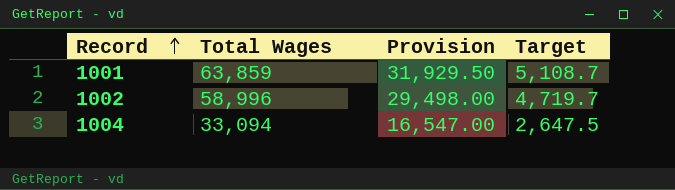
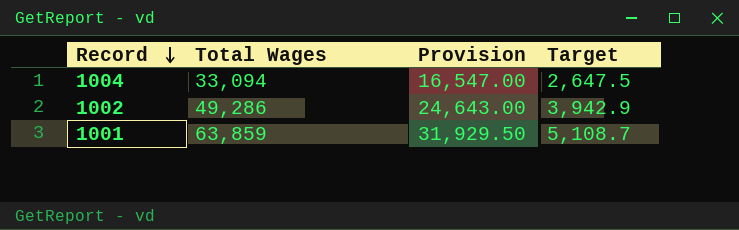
row order: Record ascending -> Record descending
1002 | Total Wages: 58,996 -> 49,286
1002 | Provision: 29,498.00 -> 24,643.00
1002 | Target: 4,719.7 -> 3,942.9

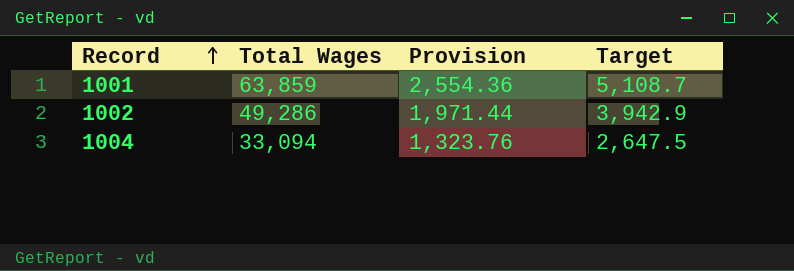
row order: Record descending -> Record ascending
column Provision | formula: [Total Wages] * 0.5 -> [Total Wages] * 0.04

